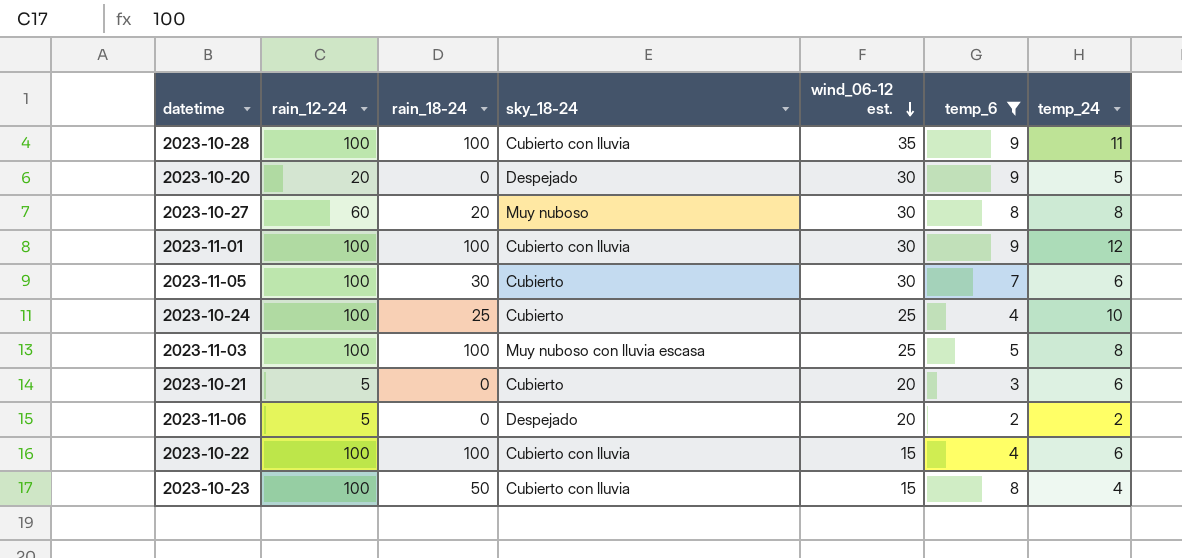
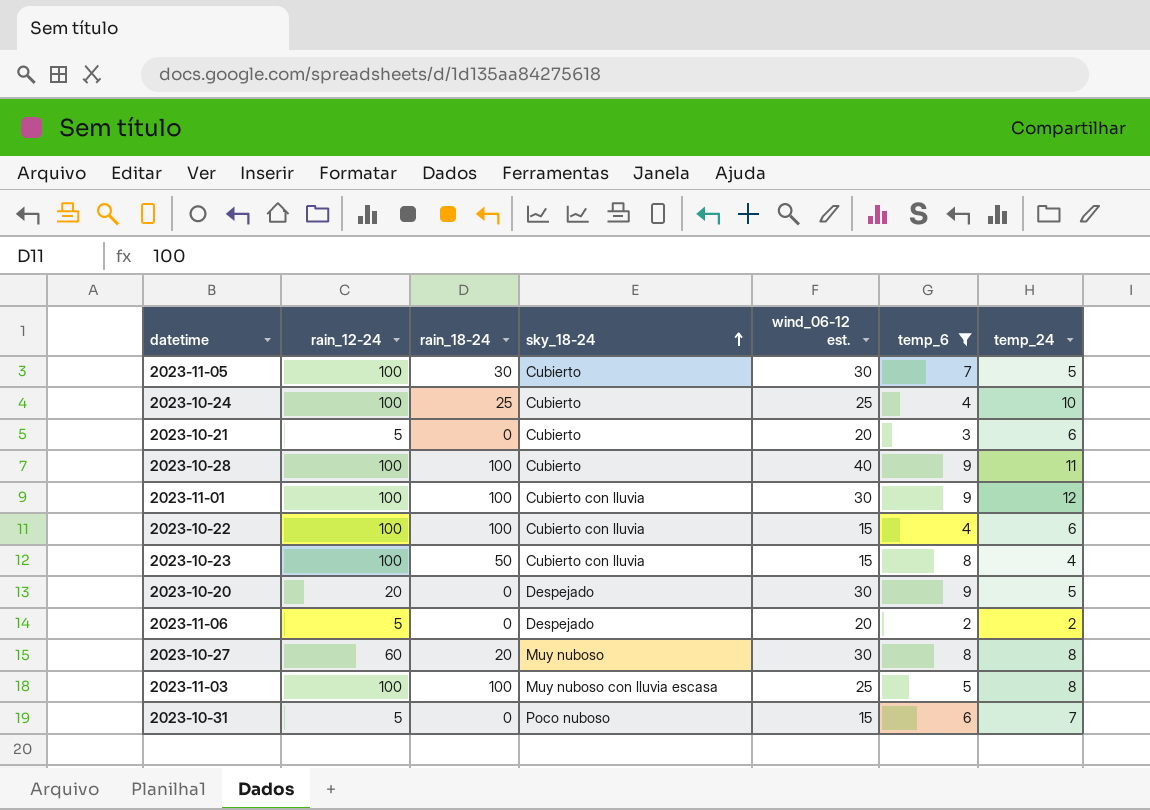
row order: wind_06-12 est. descending -> sky_18-24 ascending
2023-11-05 | temp_24: 6 -> 5
2023-10-28 | sky_18-24: Cubierto con lluvia -> Cubierto
2023-10-28 | wind_06-12 est.: 35 -> 40
row 2023-10-31: none -> 5 | 0 | Poco nuboso | 15 | 6 | 7

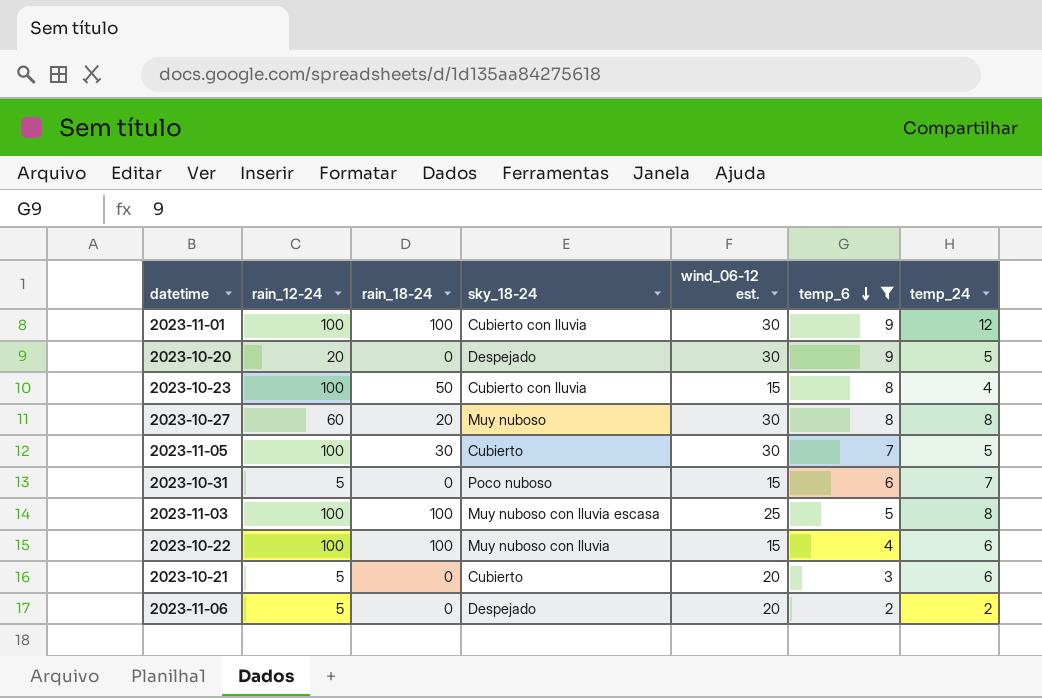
row order: sky_18-24 ascending -> temp_6 descending
row 2023-10-24: 100 | 25 | Cubierto | 25 | 4 | 10 -> none
row 2023-10-28: 100 | 100 | Cubierto | 40 | 9 | 11 -> none
2023-10-22 | sky_18-24: Cubierto con lluvia -> Muy nuboso con lluvia

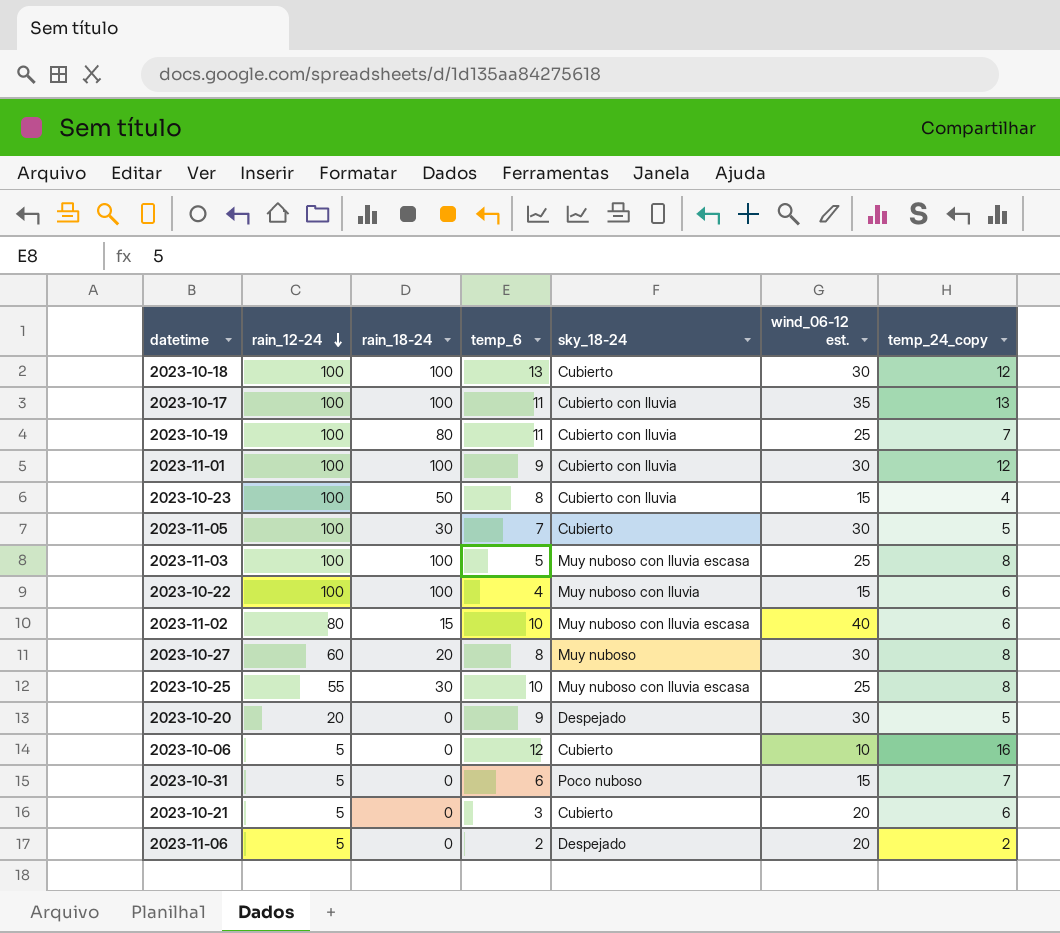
filter: temp_6 <= 9 -> none
row order: temp_6 descending -> rain_12-24 descending
column temp_6 | position: 6 -> 4
column name: temp_24 -> temp_24_copy

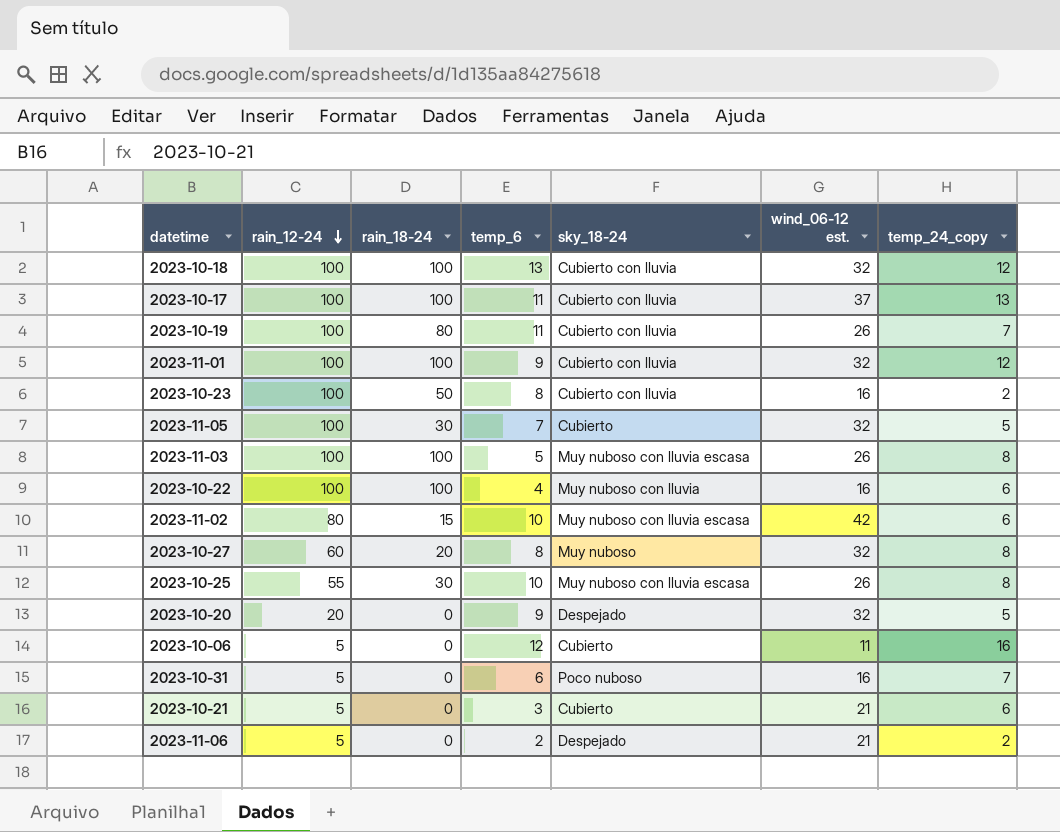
2023-10-18 | sky_18-24: Cubierto -> Cubierto con lluvia
2023-10-18 | wind_06-12 est.: 30 -> 32
2023-10-17 | wind_06-12 est.: 35 -> 37
2023-10-19 | wind_06-12 est.: 25 -> 26
2023-11-01 | wind_06-12 est.: 30 -> 32
2023-10-23 | wind_06-12 est.: 15 -> 16
2023-10-23 | temp_24_copy: 4 -> 2
2023-11-05 | wind_06-12 est.: 30 -> 32
2023-11-03 | wind_06-12 est.: 25 -> 26
2023-10-22 | wind_06-12 est.: 15 -> 16
2023-11-02 | wind_06-12 est.: 40 -> 42
2023-10-27 | wind_06-12 est.: 30 -> 32
2023-10-25 | wind_06-12 est.: 25 -> 26
2023-10-20 | wind_06-12 est.: 30 -> 32
2023-10-06 | wind_06-12 est.: 10 -> 11
2023-10-31 | wind_06-12 est.: 15 -> 16
2023-10-21 | wind_06-12 est.: 20 -> 21
2023-11-06 | wind_06-12 est.: 20 -> 21

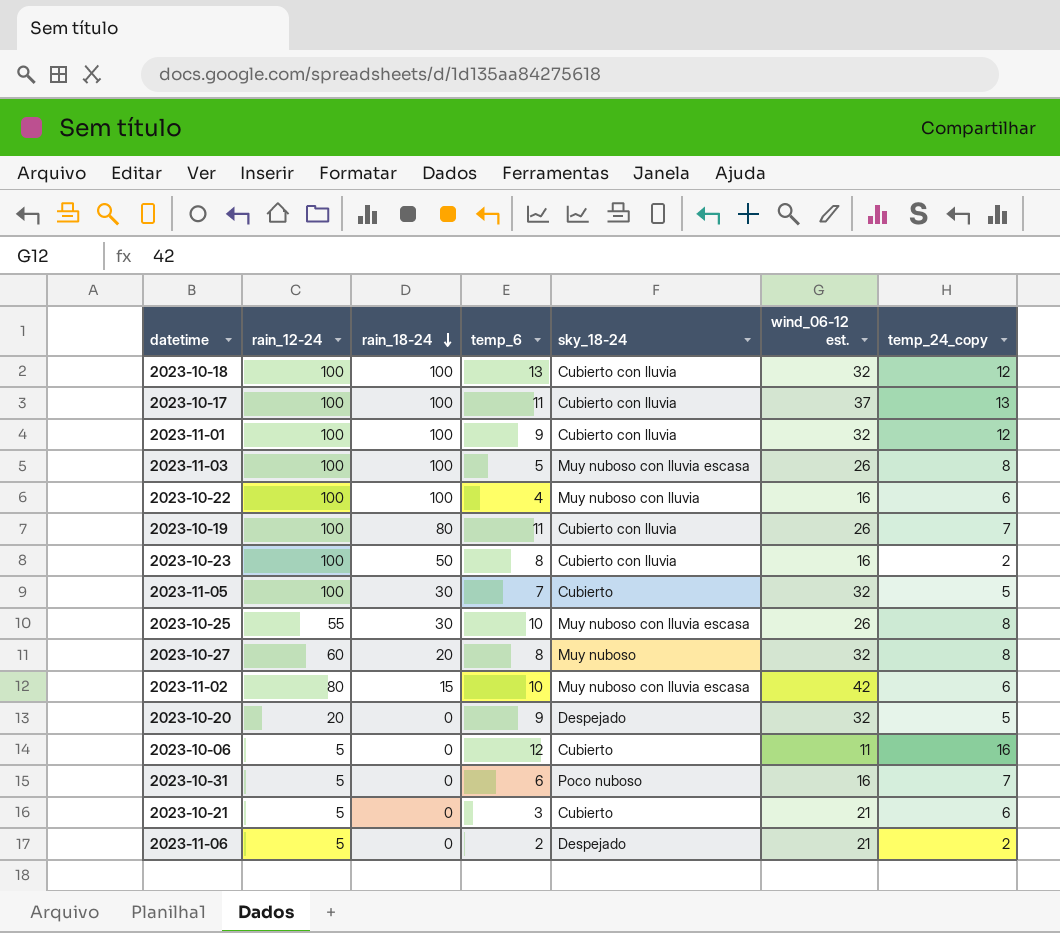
row order: rain_12-24 descending -> rain_18-24 descending

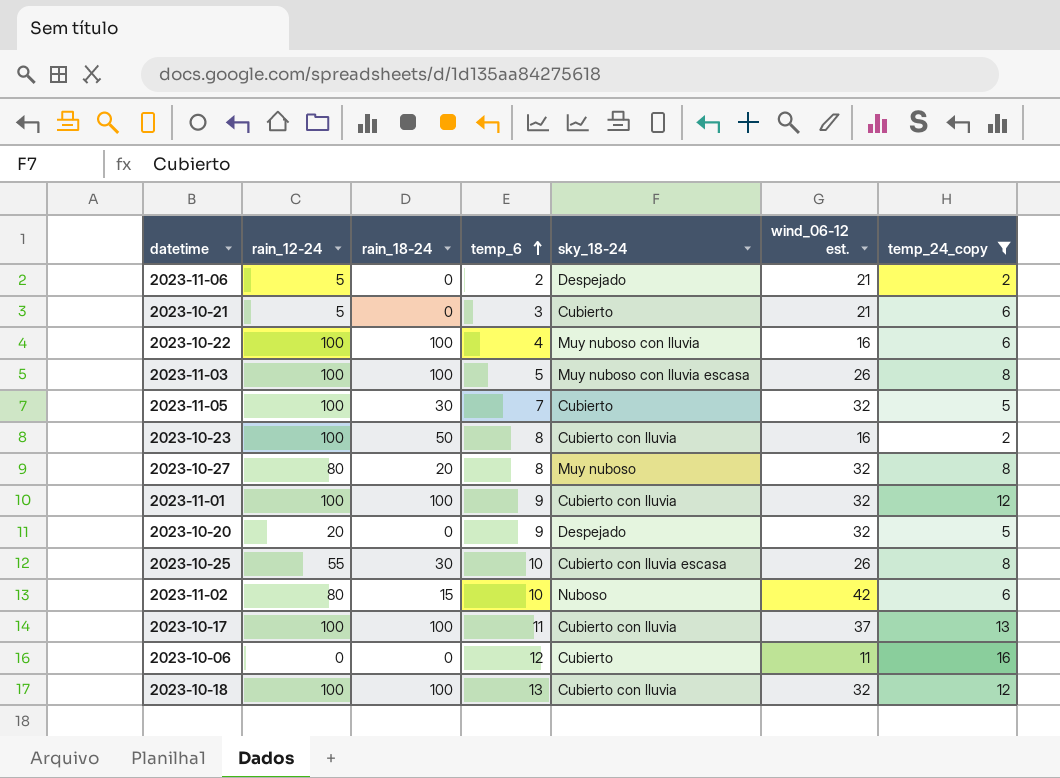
filter: none -> temp_24_copy != 7
row order: rain_18-24 descending -> temp_6 ascending
2023-10-27 | rain_12-24: 60 -> 80
2023-10-25 | sky_18-24: Muy nuboso con lluvia escasa -> Cubierto con lluvia escasa
2023-11-02 | sky_18-24: Muy nuboso con lluvia escasa -> Nuboso
2023-10-06 | rain_12-24: 5 -> 0

